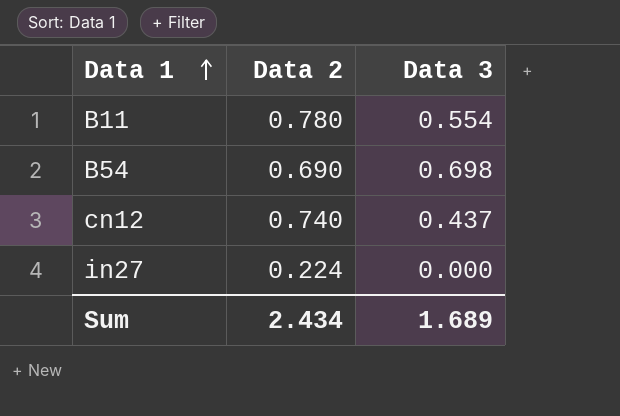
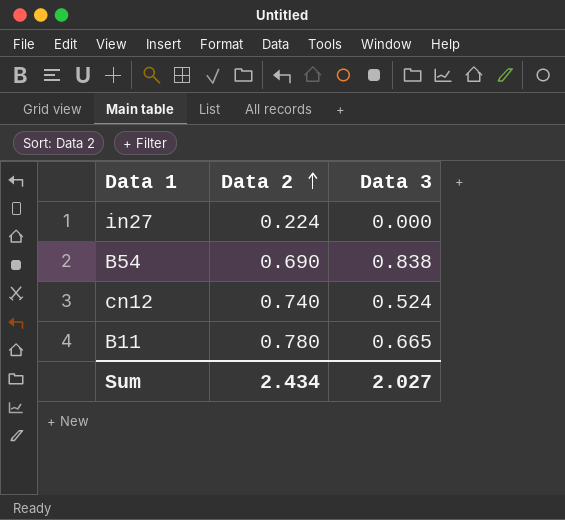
row order: Data 1 ascending -> Data 2 ascending
B54 | Data 3: 0.698 -> 0.838
cn12 | Data 3: 0.437 -> 0.524
B11 | Data 3: 0.554 -> 0.665
Sum | Data 3: 1.689 -> 2.027

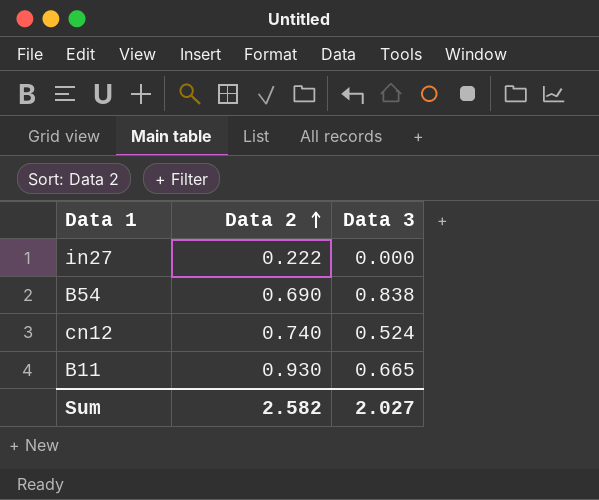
in27 | Data 2: 0.224 -> 0.222
B11 | Data 2: 0.780 -> 0.930
Sum | Data 2: 2.434 -> 2.582

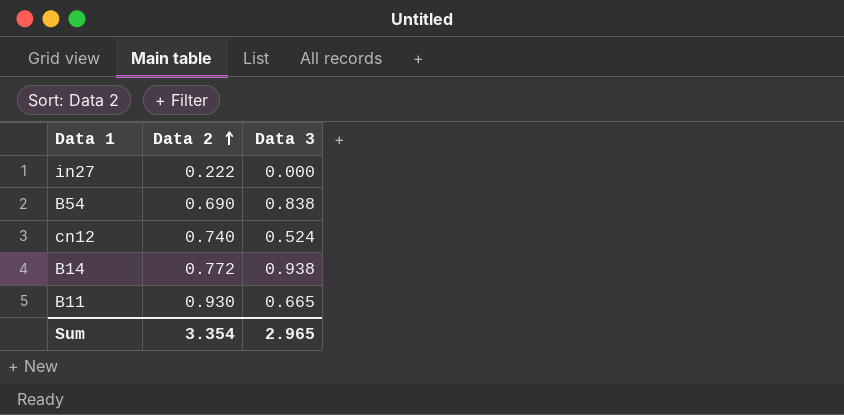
row B14: none -> 0.772 | 0.938
Sum | Data 2: 2.582 -> 3.354
Sum | Data 3: 2.027 -> 2.965

